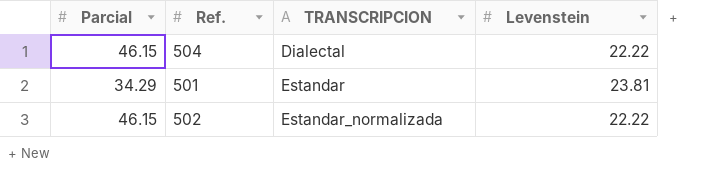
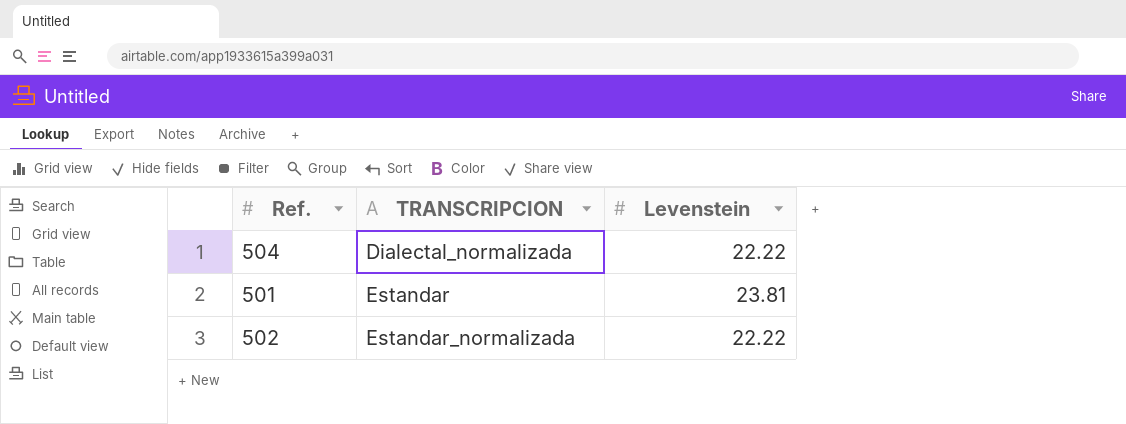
column Parcial | position: 1 -> none
504 | TRANSCRIPCION: Dialectal -> Dialectal_normalizada

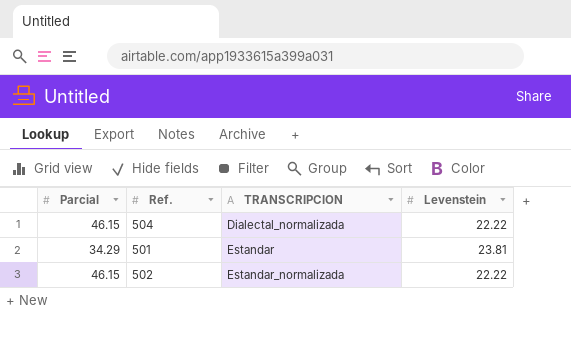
column Parcial | position: none -> 1

